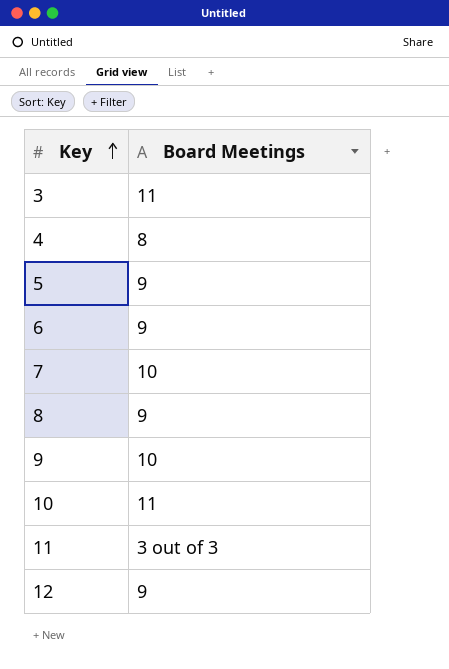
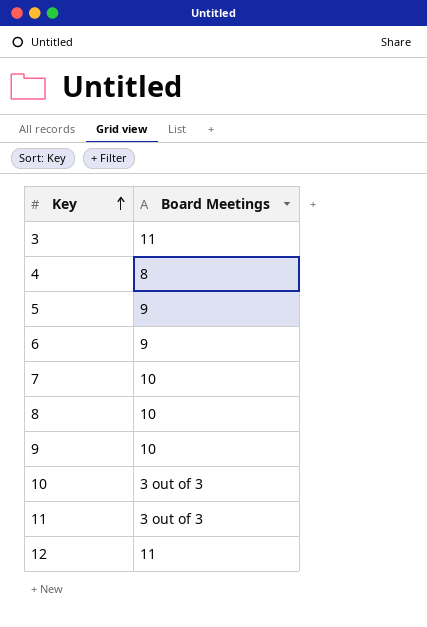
8 | Board Meetings: 9 -> 10
10 | Board Meetings: 11 -> 3 out of 3
12 | Board Meetings: 9 -> 11

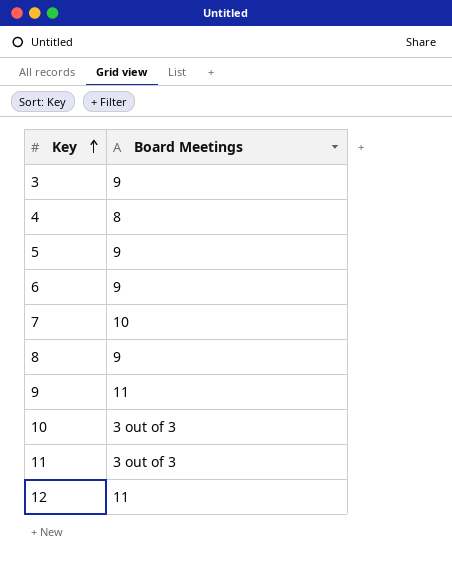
3 | Board Meetings: 11 -> 9
8 | Board Meetings: 10 -> 9
9 | Board Meetings: 10 -> 11

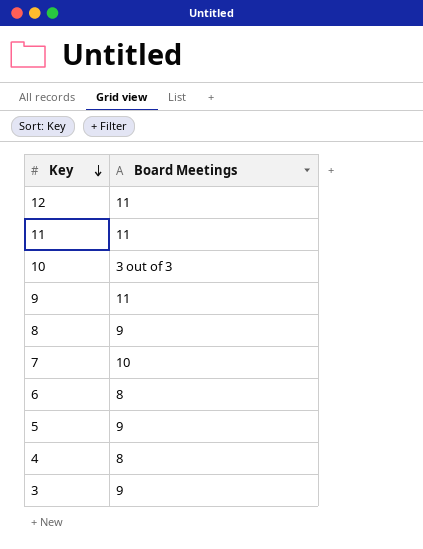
row order: Key ascending -> Key descending
11 | Board Meetings: 3 out of 3 -> 11
6 | Board Meetings: 9 -> 8

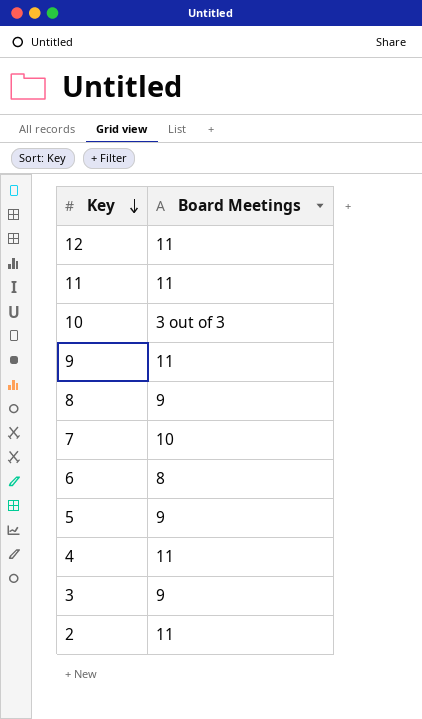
4 | Board Meetings: 8 -> 11
row 2: none -> 11

